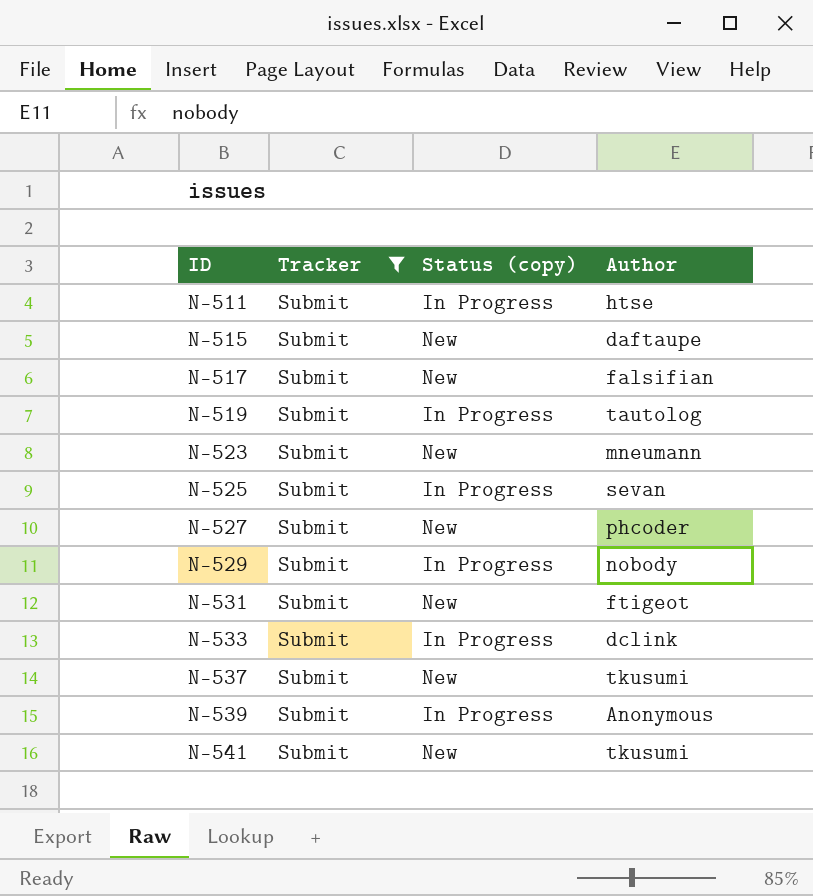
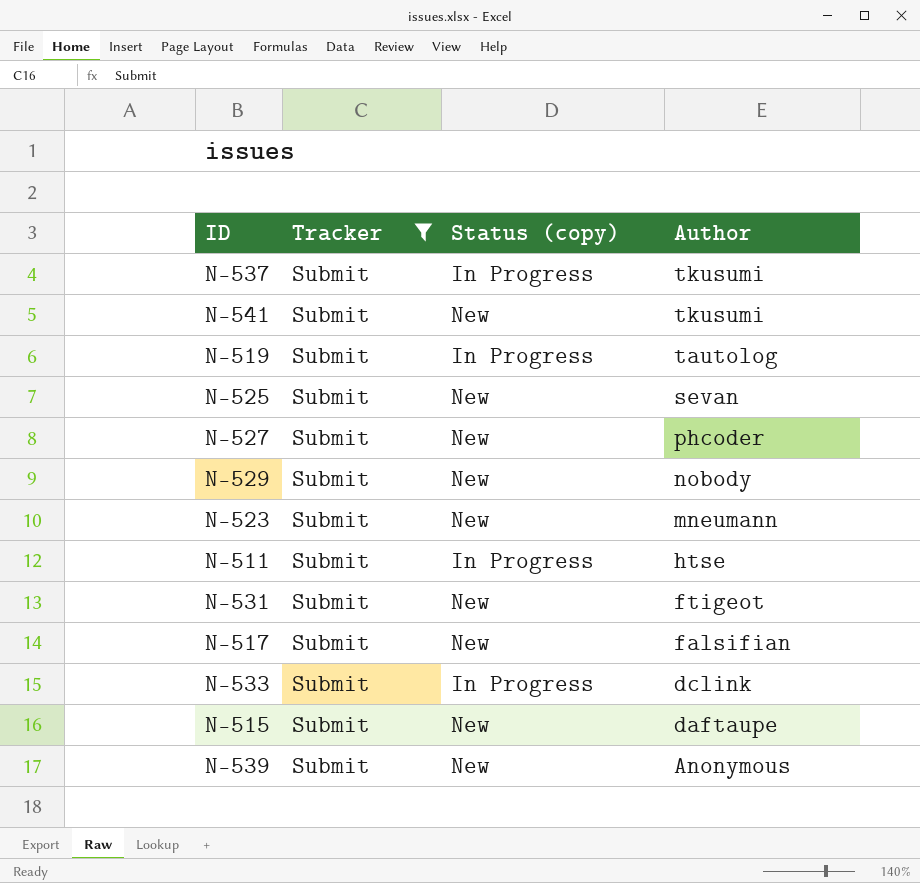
row order: ID ascending -> Author descending
N-537 | Status (copy): New -> In Progress
N-525 | Status (copy): In Progress -> New
N-529 | Status (copy): In Progress -> New
N-539 | Status (copy): In Progress -> New

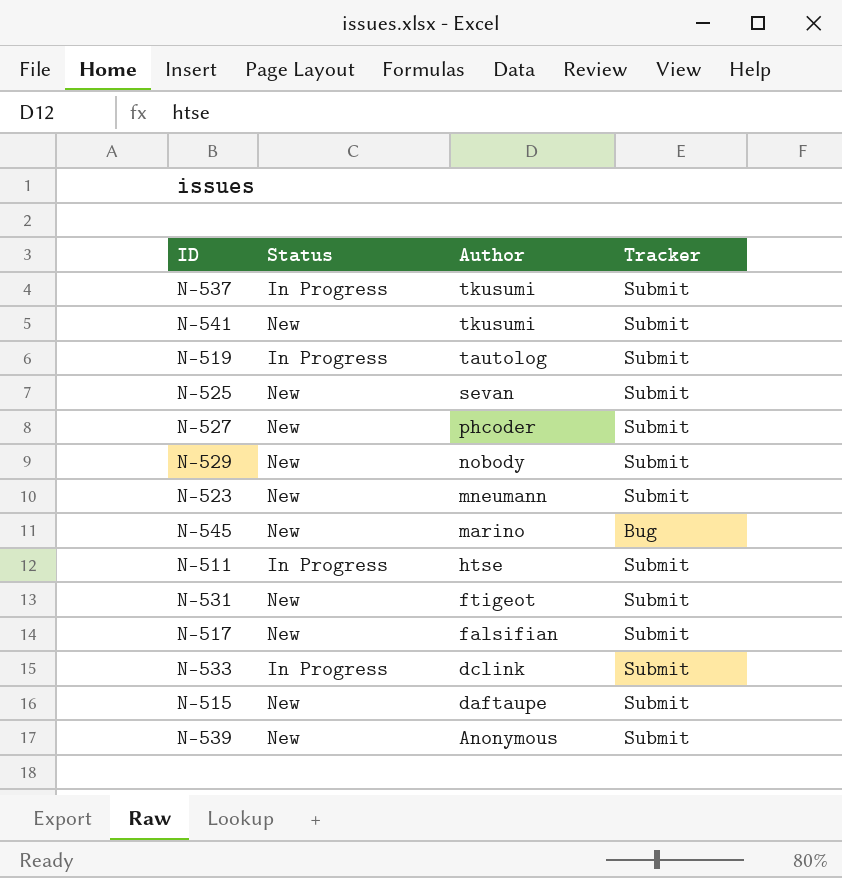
filter: Tracker = Submit -> none
column name: Status (copy) -> Status
column Tracker | position: 2 -> 4

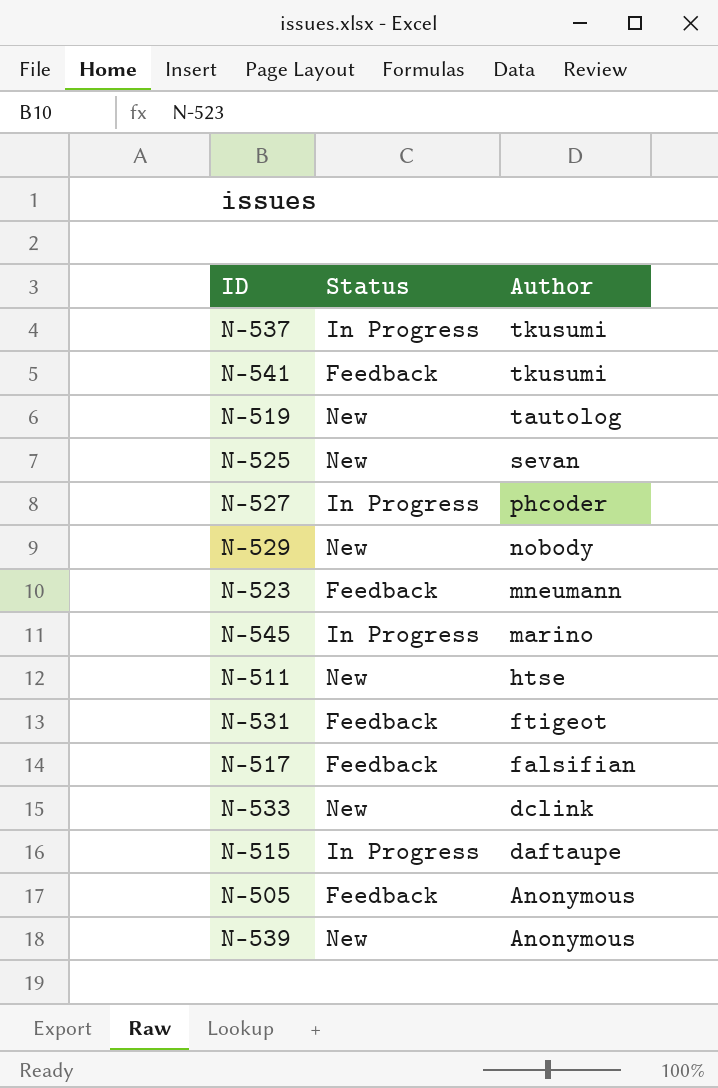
column Tracker | position: 4 -> none
N-541 | Status: New -> Feedback
N-519 | Status: In Progress -> New
N-527 | Status: New -> In Progress
N-523 | Status: New -> Feedback
N-545 | Status: New -> In Progress
N-511 | Status: In Progress -> New
N-531 | Status: New -> Feedback
N-517 | Status: New -> Feedback
N-533 | Status: In Progress -> New
N-515 | Status: New -> In Progress
row N-505: none -> Feedback | Anonymous

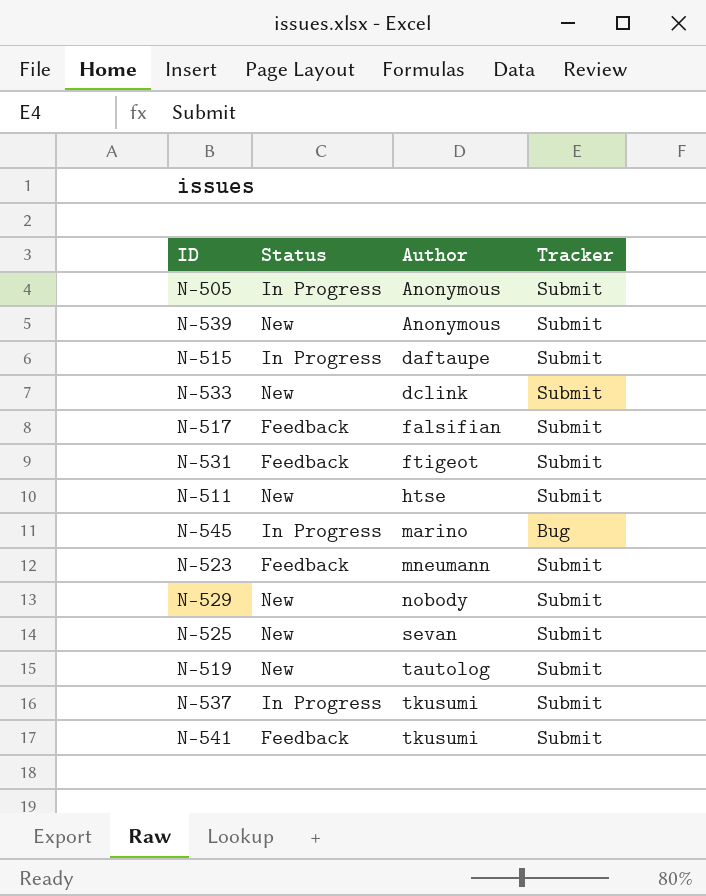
row order: Author descending -> Author ascending
column Tracker | position: none -> 4
row N-527: In Progress | phcoder -> none
N-505 | Status: Feedback -> In Progress

